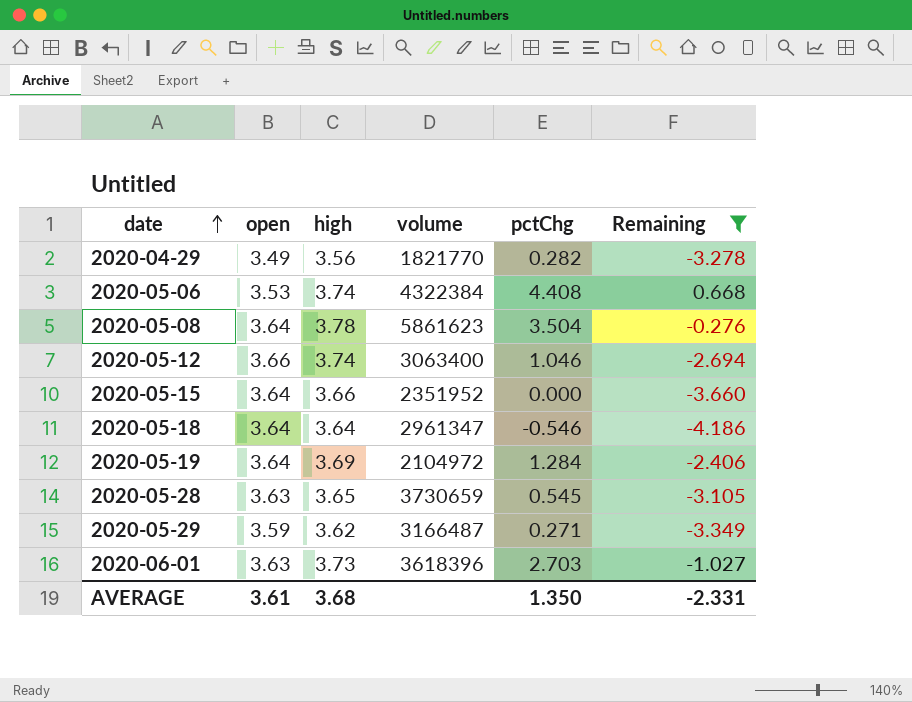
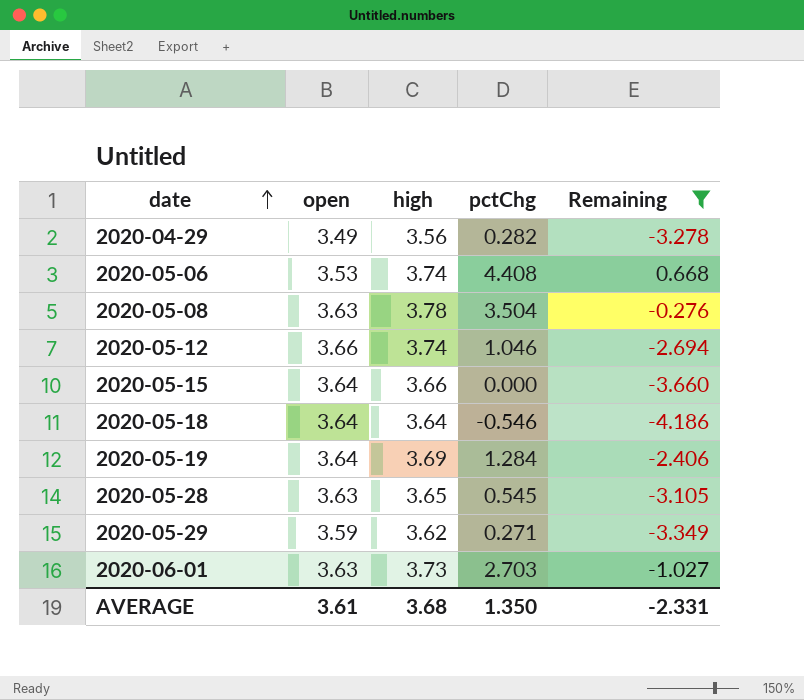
column volume | position: 4 -> none
2020-05-08 | open: 3.64 -> 3.63

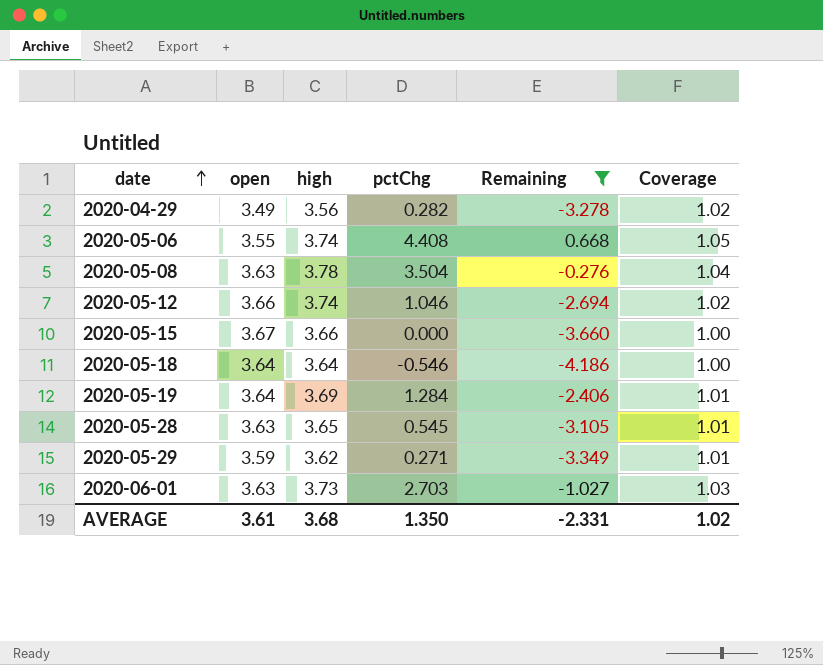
column Coverage | formula: none -> [high] / [open]
2020-05-06 | open: 3.53 -> 3.55
2020-05-15 | open: 3.64 -> 3.67

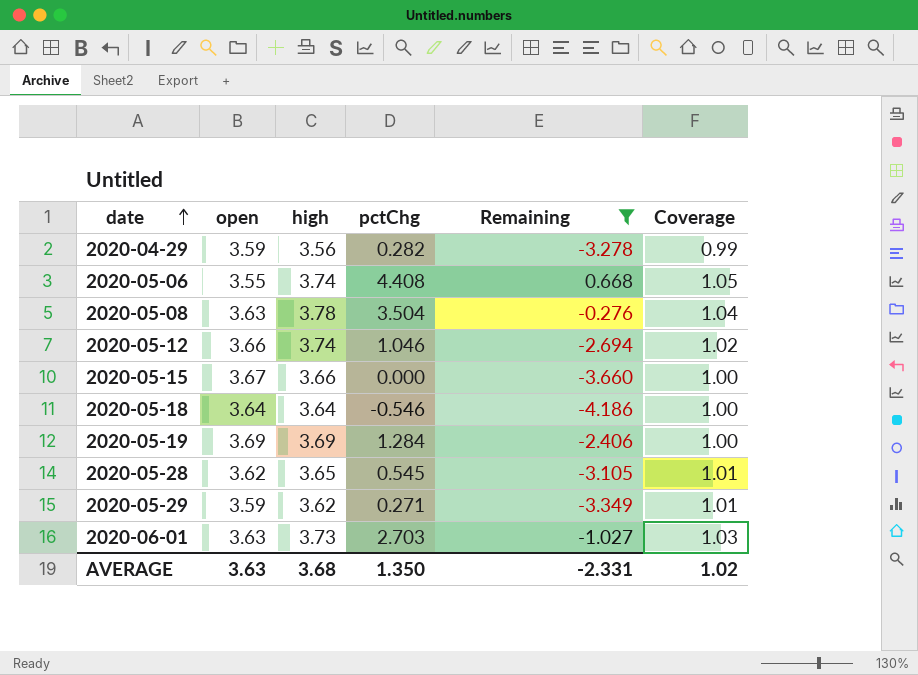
2020-04-29 | open: 3.49 -> 3.59
2020-04-29 | Coverage: 1.02 -> 0.99
2020-05-19 | open: 3.64 -> 3.69
2020-05-19 | Coverage: 1.01 -> 1.00
2020-05-28 | open: 3.63 -> 3.62
AVERAGE | open: 3.61 -> 3.63

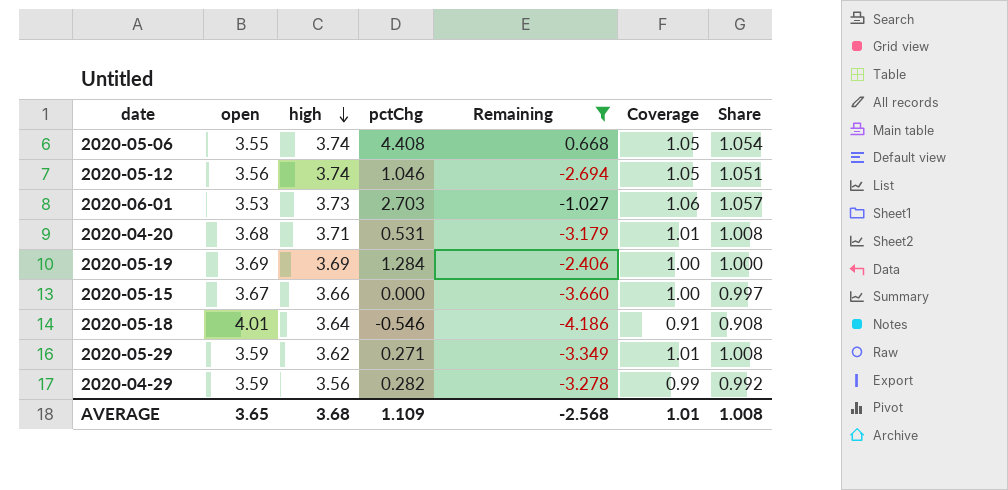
row order: date ascending -> high descending
column Share | formula: none -> [high] / [open]
row 2020-05-08: 3.63 | 3.78 | 3.504 | -0.276 | 1.04 -> none
row 2020-05-28: 3.62 | 3.65 | 0.545 | -3.105 | 1.01 -> none
2020-05-12 | open: 3.66 -> 3.56
2020-05-12 | Coverage: 1.02 -> 1.05
2020-06-01 | open: 3.63 -> 3.53
2020-06-01 | Coverage: 1.03 -> 1.06
row 2020-04-20: none -> 3.68 | 3.71 | 0.531 | -3.179 | 1.01 | 1.008
2020-05-18 | open: 3.64 -> 4.01
2020-05-18 | Coverage: 1.00 -> 0.91
AVERAGE | open: 3.63 -> 3.65
AVERAGE | pctChg: 1.350 -> 1.109
AVERAGE | Remaining: -2.331 -> -2.568
AVERAGE | Coverage: 1.02 -> 1.01

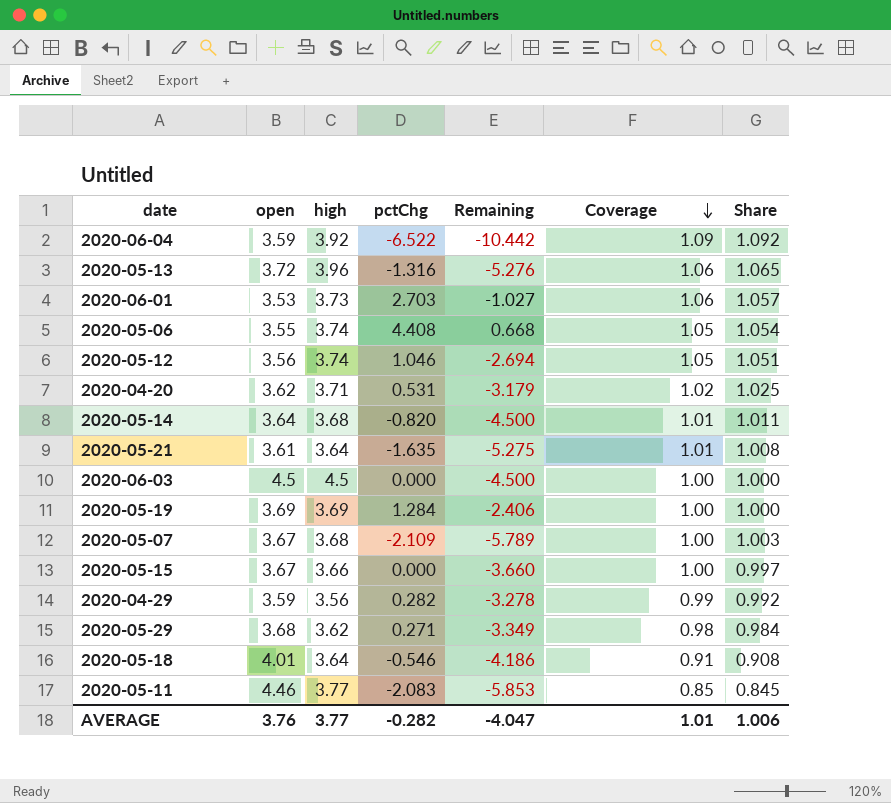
filter: Remaining >= -4.186 -> none
row order: high descending -> Coverage descending
2020-04-20 | open: 3.68 -> 3.62
2020-04-20 | Coverage: 1.01 -> 1.02
2020-04-20 | Share: 1.008 -> 1.025
2020-05-29 | open: 3.59 -> 3.68
2020-05-29 | Coverage: 1.01 -> 0.98
2020-05-29 | Share: 1.008 -> 0.984
AVERAGE | open: 3.65 -> 3.76
AVERAGE | high: 3.68 -> 3.77
AVERAGE | pctChg: 1.109 -> -0.282
AVERAGE | Remaining: -2.568 -> -4.047
AVERAGE | Share: 1.008 -> 1.006

